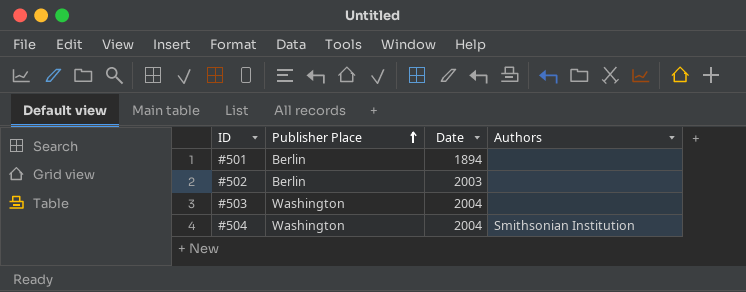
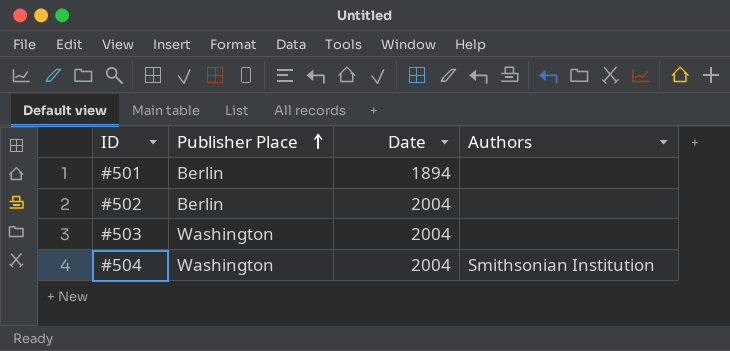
#502 | Date: 2003 -> 2004

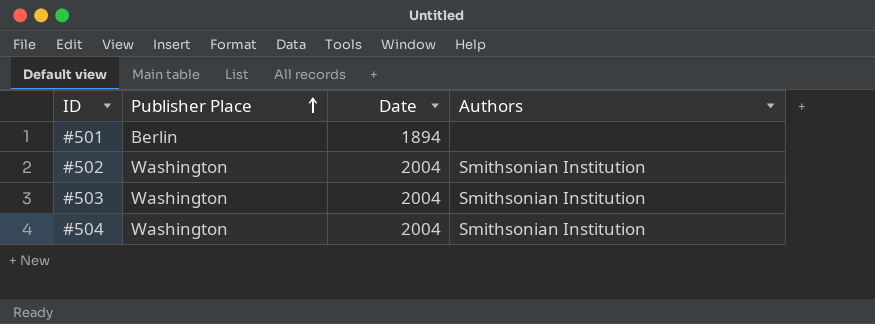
#502 | Publisher Place: Berlin -> Washington
#502 | Authors: none -> Smithsonian Institution
#503 | Authors: none -> Smithsonian Institution

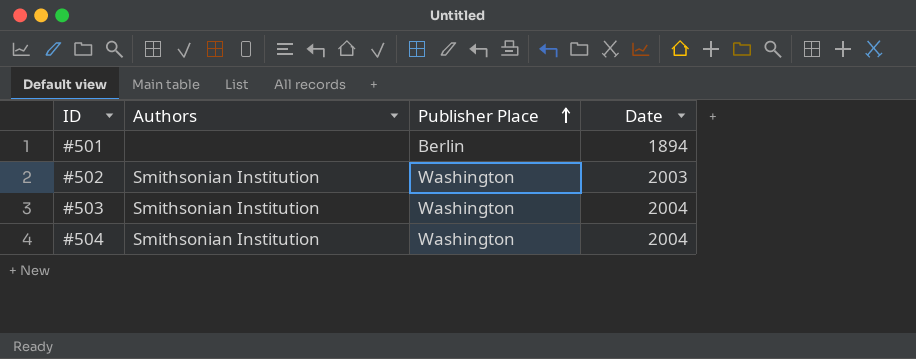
column Authors | position: 4 -> 2
#502 | Date: 2004 -> 2003

